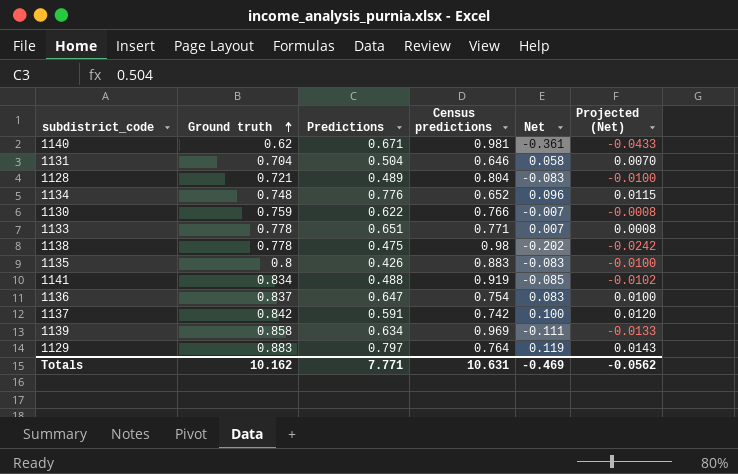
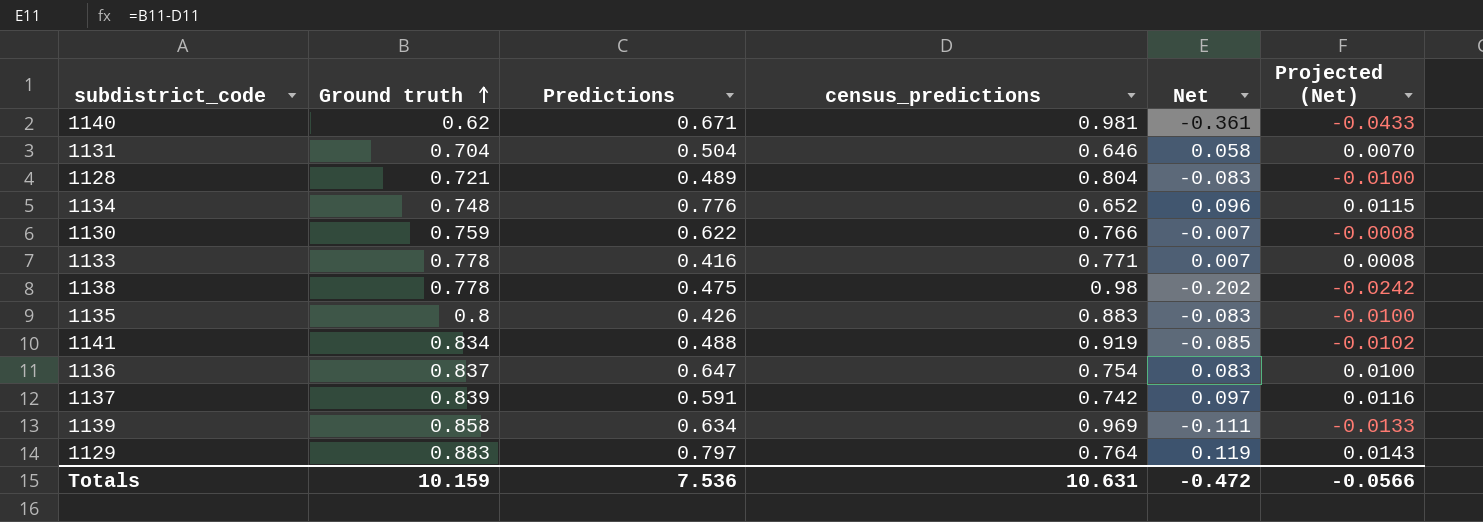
column name: Census predictions -> census_predictions
1133 | Predictions: 0.651 -> 0.416
1137 | Ground truth: 0.842 -> 0.839
1137 | Net: 0.100 -> 0.097
1137 | Projected (Net): 0.0120 -> 0.0116
Totals | Ground truth: 10.162 -> 10.159
Totals | Predictions: 7.771 -> 7.536
Totals | Net: -0.469 -> -0.472
Totals | Projected (Net): -0.0562 -> -0.0566

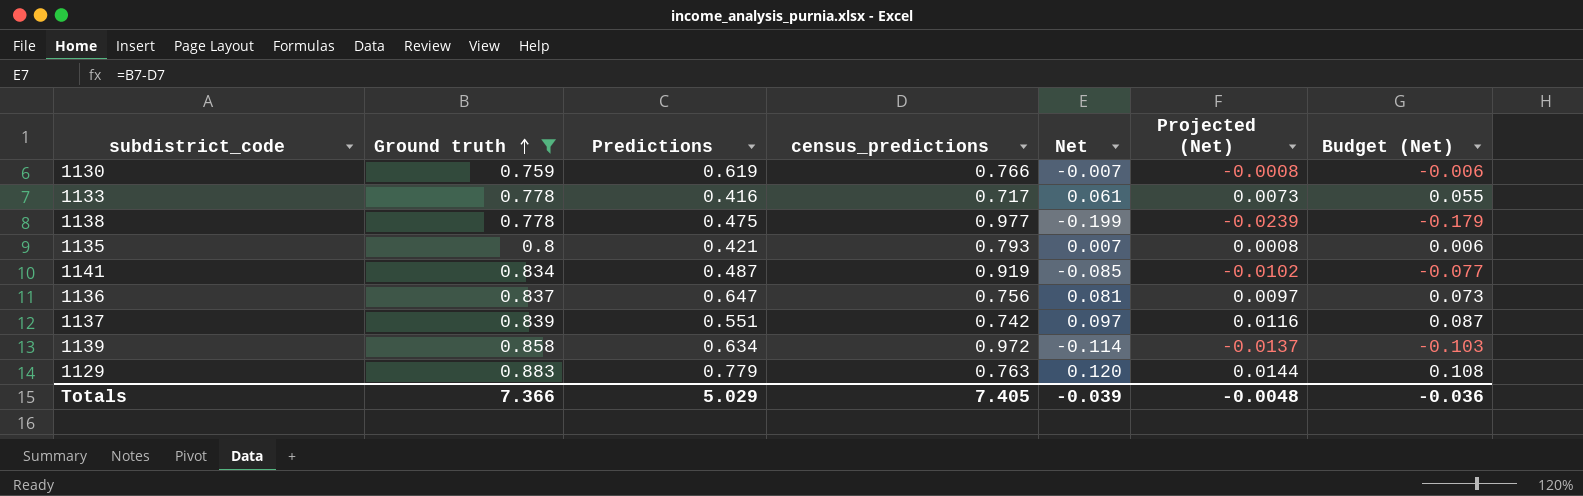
filter: none -> Ground truth >= 0.759
column Budget (Net) | formula: none -> [Net] * 0.9
1130 | Predictions: 0.622 -> 0.619
1133 | census_predictions: 0.771 -> 0.717
1133 | Net: 0.007 -> 0.061
1133 | Projected (Net): 0.0008 -> 0.0073
1138 | census_predictions: 0.98 -> 0.977
1138 | Net: -0.202 -> -0.199
1138 | Projected (Net): -0.0242 -> -0.0239
1135 | Predictions: 0.426 -> 0.421
1135 | census_predictions: 0.883 -> 0.793
1135 | Net: -0.083 -> 0.007
1135 | Projected (Net): -0.0100 -> 0.0008
1141 | Predictions: 0.488 -> 0.487
1136 | census_predictions: 0.754 -> 0.756
1136 | Net: 0.083 -> 0.081
1136 | Projected (Net): 0.0100 -> 0.0097
1137 | Predictions: 0.591 -> 0.551
1139 | census_predictions: 0.969 -> 0.972
1139 | Net: -0.111 -> -0.114
1139 | Projected (Net): -0.0133 -> -0.0137
1129 | Predictions: 0.797 -> 0.779
1129 | census_predictions: 0.764 -> 0.763
1129 | Net: 0.119 -> 0.120
1129 | Projected (Net): 0.0143 -> 0.0144
Totals | Ground truth: 10.159 -> 7.366
Totals | Predictions: 7.536 -> 5.029
Totals | census_predictions: 10.631 -> 7.405
Totals | Net: -0.472 -> -0.039
Totals | Projected (Net): -0.0566 -> -0.0048

